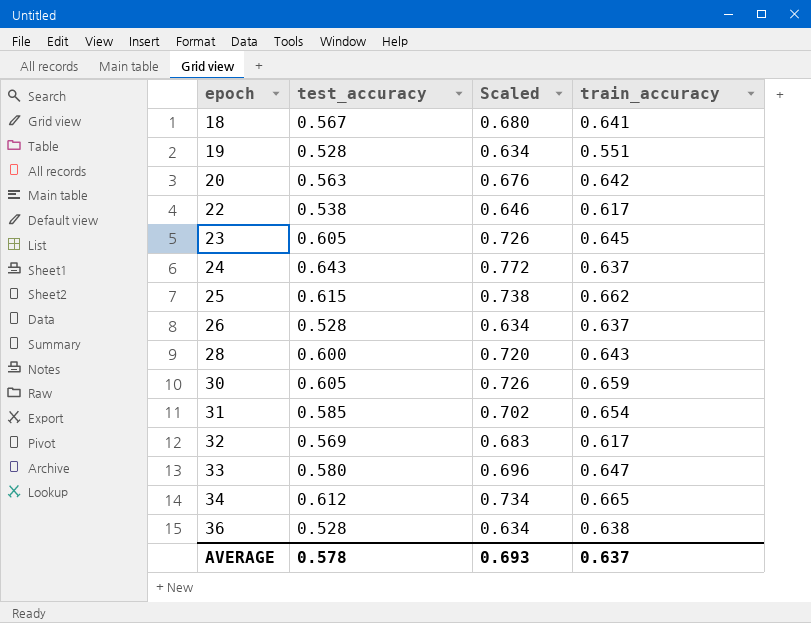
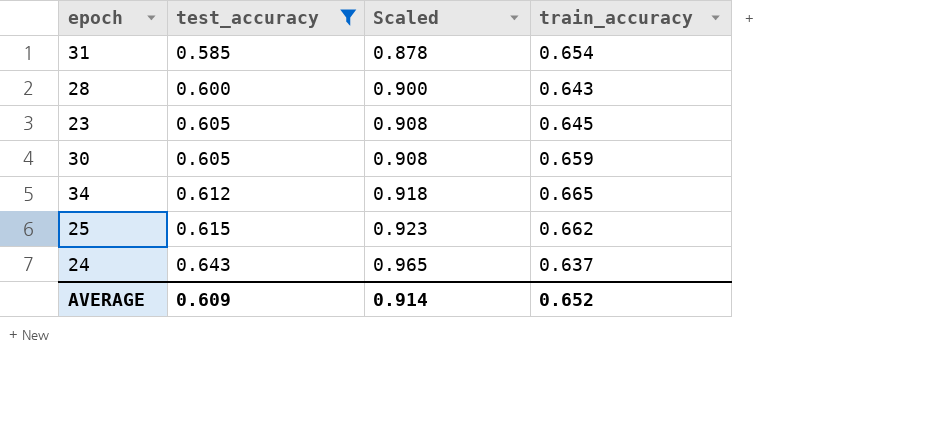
filter: none -> test_accuracy >= 0.585
row order: epoch ascending -> test_accuracy ascending
column Scaled | formula: [test_accuracy] * 1.2 -> [test_accuracy] * 1.5
AVERAGE | test_accuracy: 0.578 -> 0.609
AVERAGE | Scaled: 0.693 -> 0.914
AVERAGE | train_accuracy: 0.637 -> 0.652

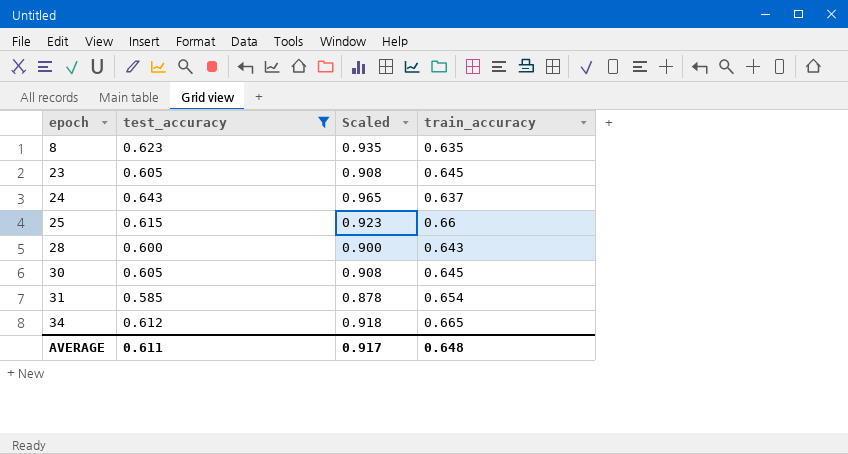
row order: test_accuracy ascending -> epoch ascending
row 8: none -> 0.623 | 0.935 | 0.635
25 | train_accuracy: 0.662 -> 0.66
30 | train_accuracy: 0.659 -> 0.645
AVERAGE | test_accuracy: 0.609 -> 0.611
AVERAGE | Scaled: 0.914 -> 0.917
AVERAGE | train_accuracy: 0.652 -> 0.648

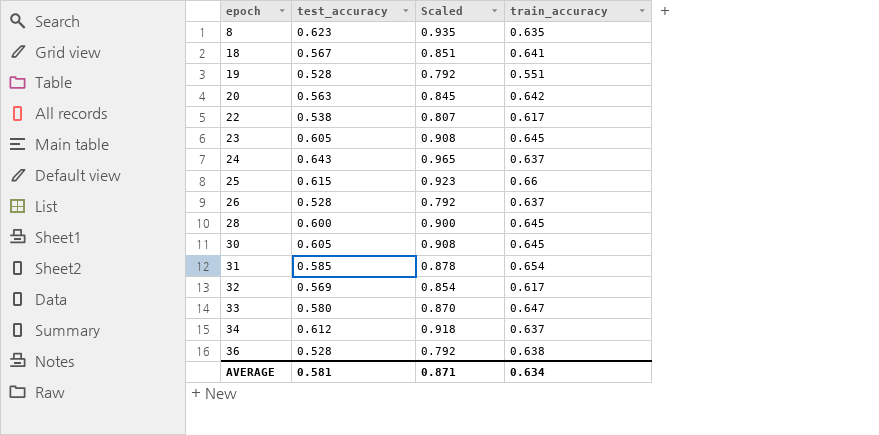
filter: test_accuracy >= 0.585 -> none
28 | train_accuracy: 0.643 -> 0.645
34 | train_accuracy: 0.665 -> 0.637
AVERAGE | test_accuracy: 0.611 -> 0.581
AVERAGE | Scaled: 0.917 -> 0.871
AVERAGE | train_accuracy: 0.648 -> 0.634

